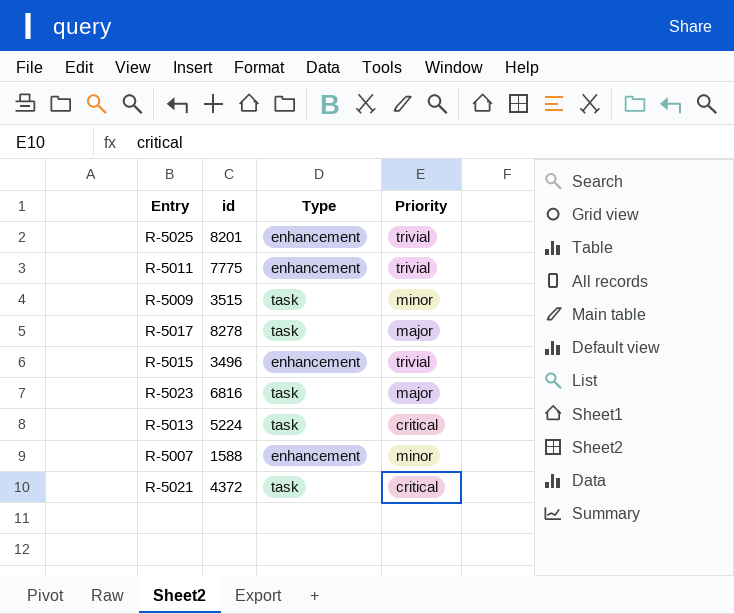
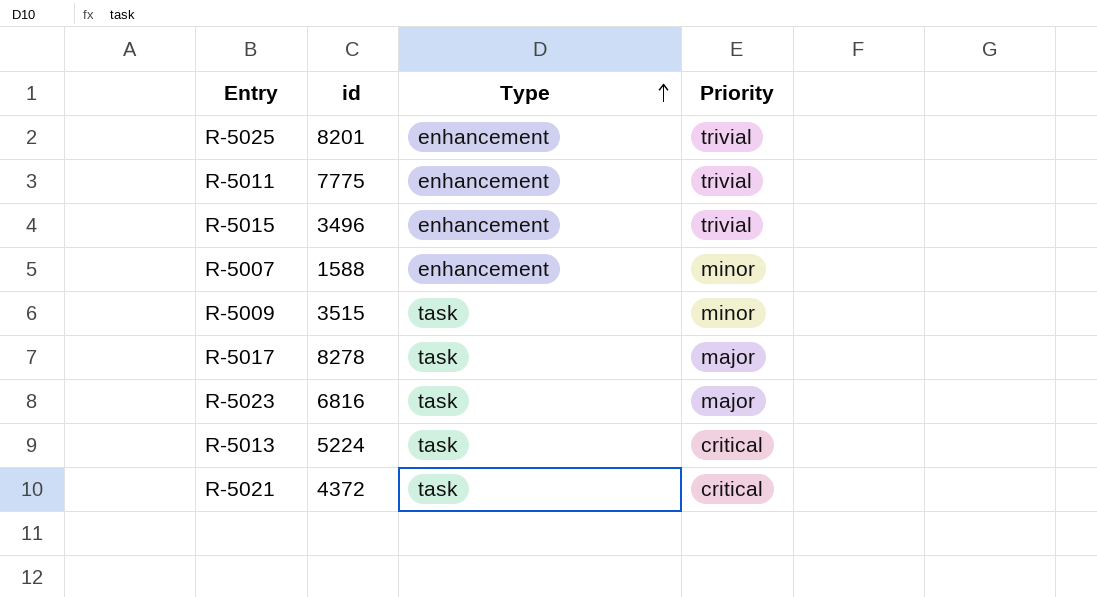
row order: none -> Type ascending

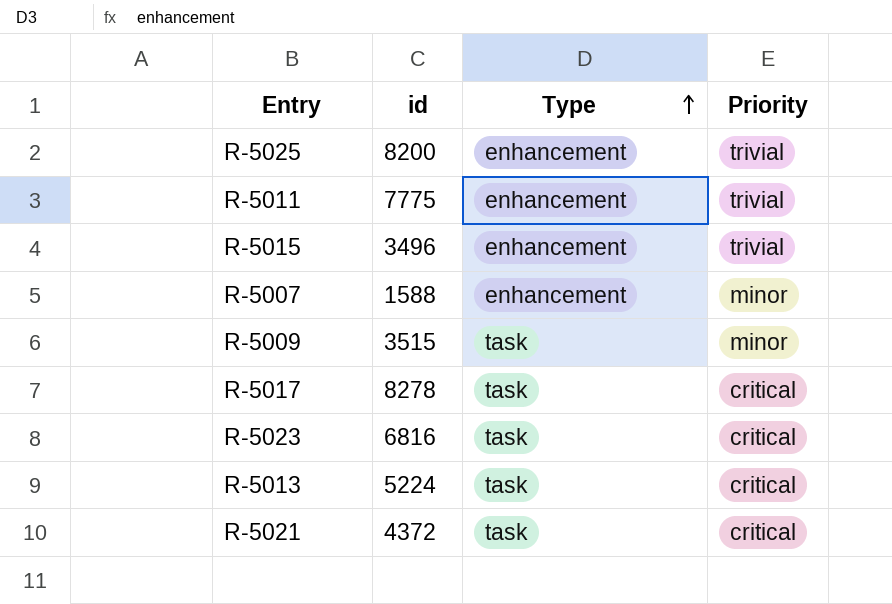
R-5025 | id: 8201 -> 8200
R-5017 | Priority: major -> critical
R-5023 | Priority: major -> critical

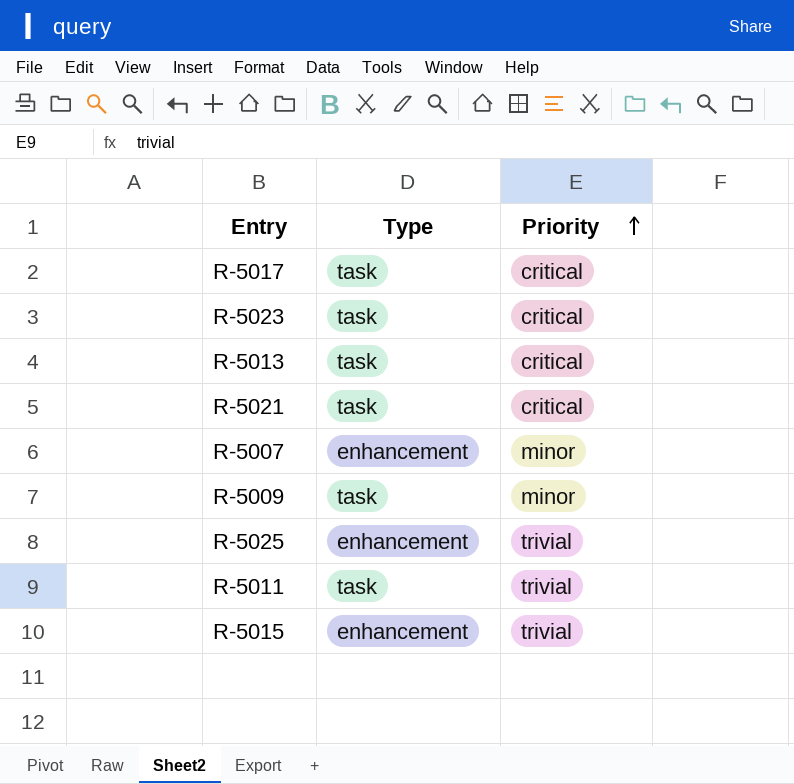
row order: Type ascending -> Priority ascending
column id | position: 2 -> none
R-5011 | Type: enhancement -> task

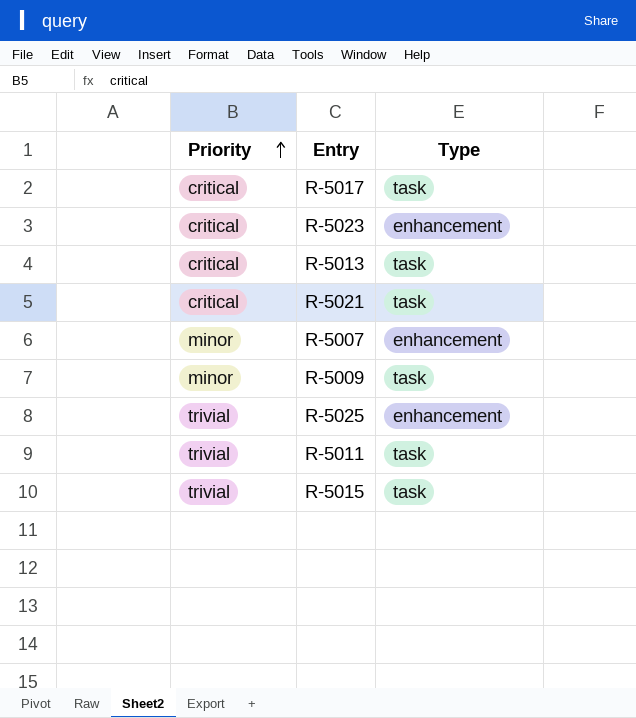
column Priority | position: 3 -> 1
R-5023 | Type: task -> enhancement
R-5015 | Type: enhancement -> task

